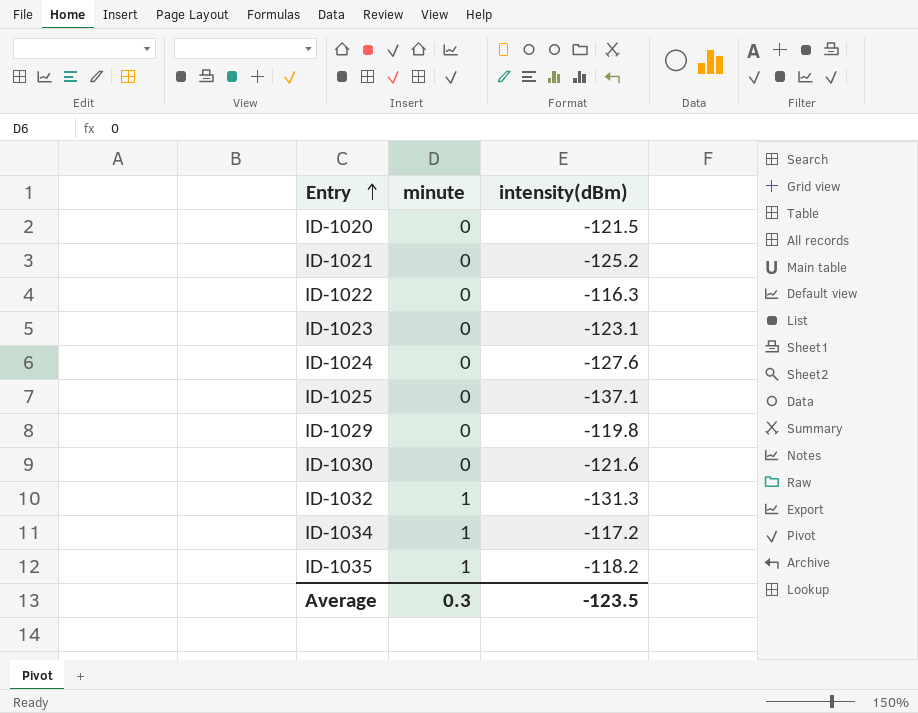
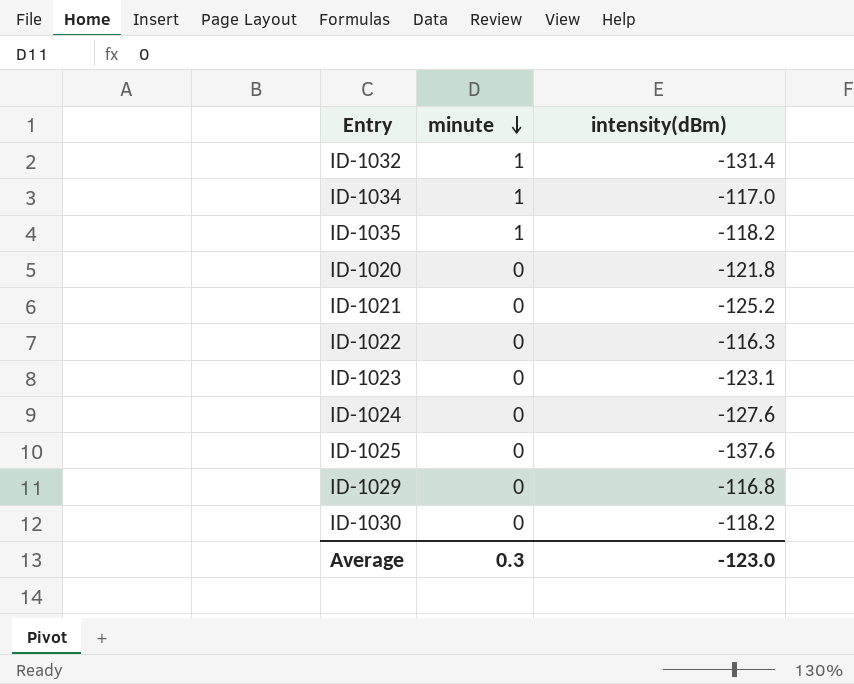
row order: Entry ascending -> minute descending
ID-1032 | intensity(dBm): -131.3 -> -131.4
ID-1034 | intensity(dBm): -117.2 -> -117.0
ID-1020 | intensity(dBm): -121.5 -> -121.8
ID-1025 | intensity(dBm): -137.1 -> -137.6
ID-1029 | intensity(dBm): -119.8 -> -116.8
ID-1030 | intensity(dBm): -121.6 -> -118.2
Average | intensity(dBm): -123.5 -> -123.0

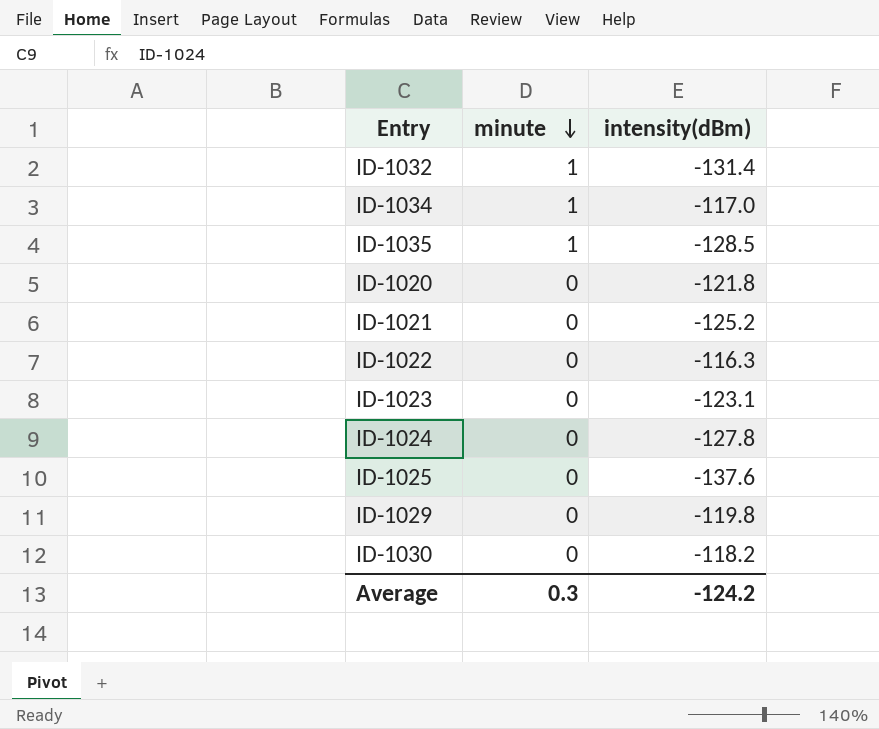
ID-1035 | intensity(dBm): -118.2 -> -128.5
ID-1024 | intensity(dBm): -127.6 -> -127.8
ID-1029 | intensity(dBm): -116.8 -> -119.8
Average | intensity(dBm): -123.0 -> -124.2

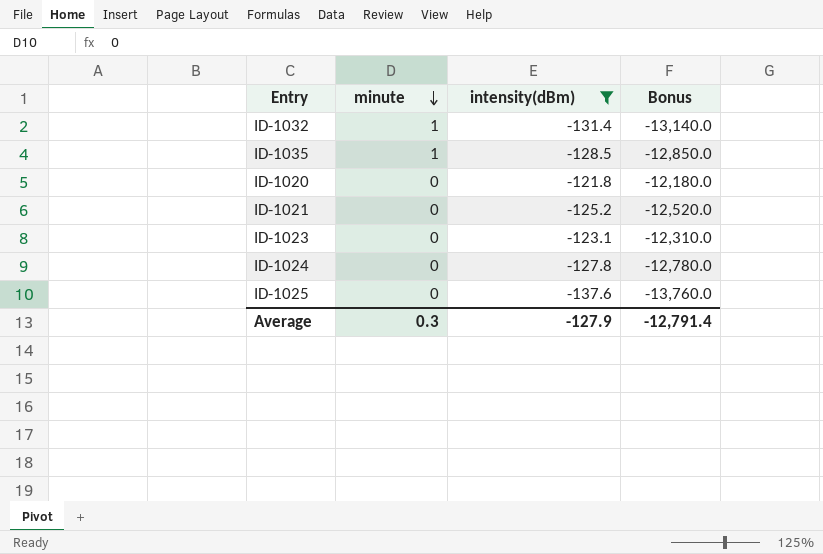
filter: none -> intensity(dBm) <= -121.8
column Bonus | formula: none -> [intensity(dBm)] * 100
Average | intensity(dBm): -124.2 -> -127.9

